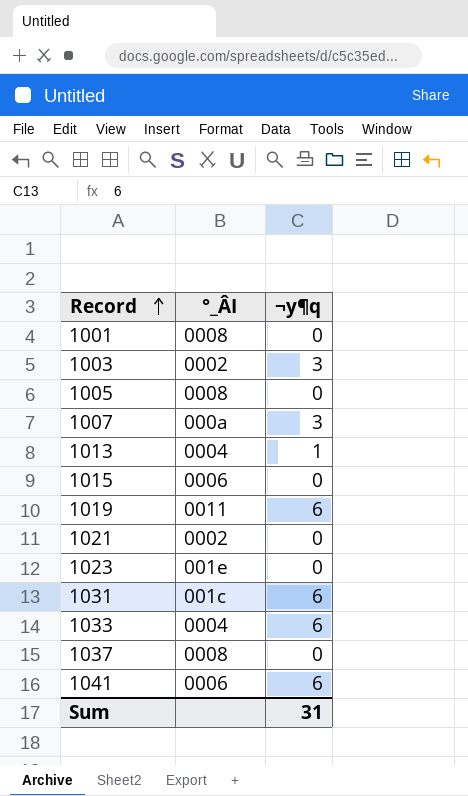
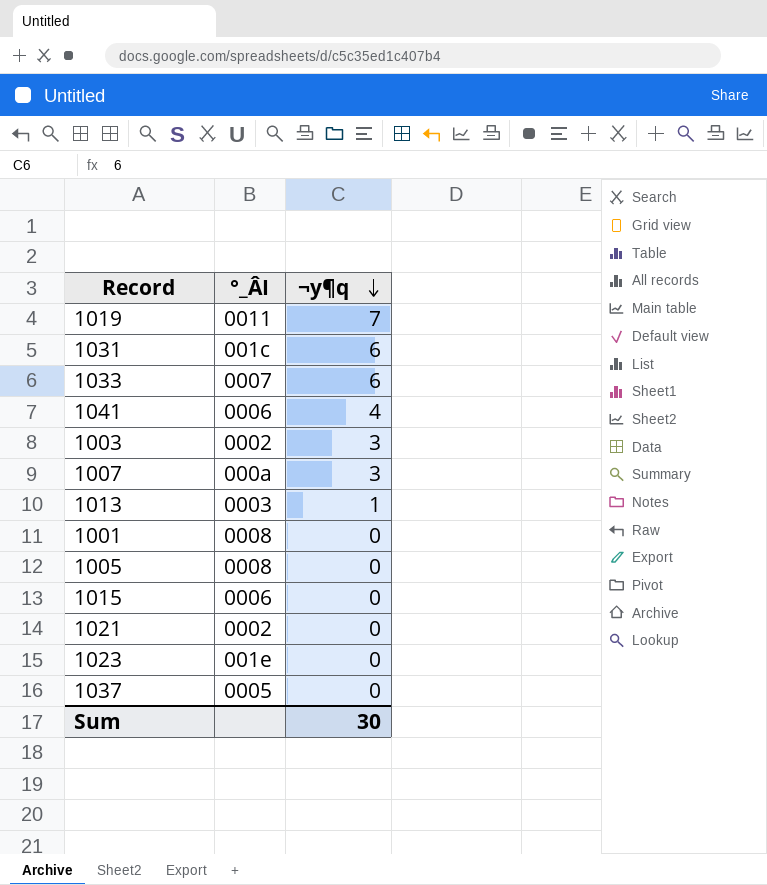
row order: Record ascending -> ¬y¶q descending
1019 | ¬y¶q: 6 -> 7
1033 | °_ÂI: 0004 -> 0007
1041 | ¬y¶q: 6 -> 4
1013 | °_ÂI: 0004 -> 0003
1037 | °_ÂI: 0008 -> 0005
Sum | ¬y¶q: 31 -> 30

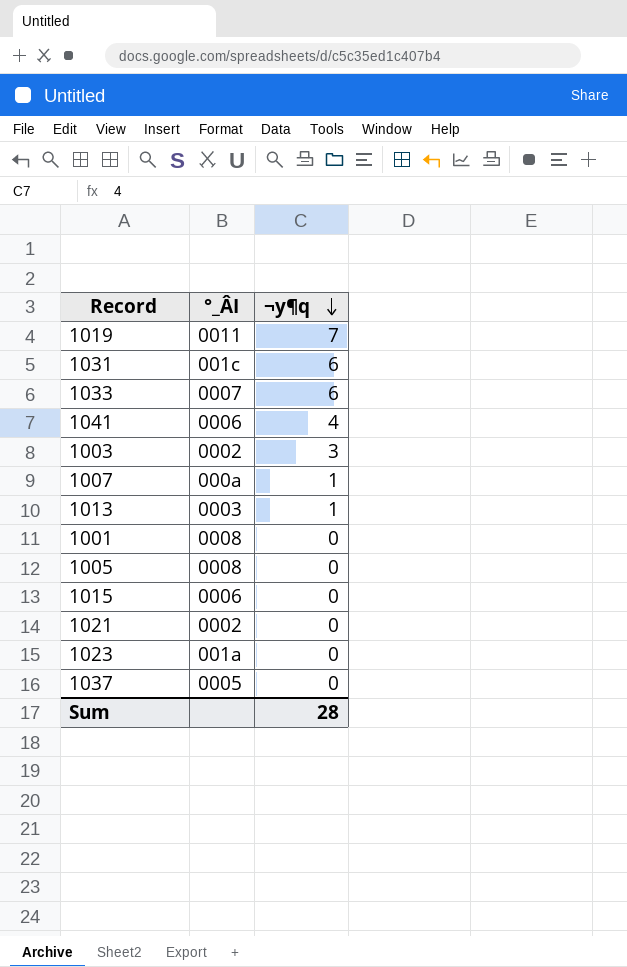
1007 | ¬y¶q: 3 -> 1
1023 | °_ÂI: 001e -> 001a
Sum | ¬y¶q: 30 -> 28

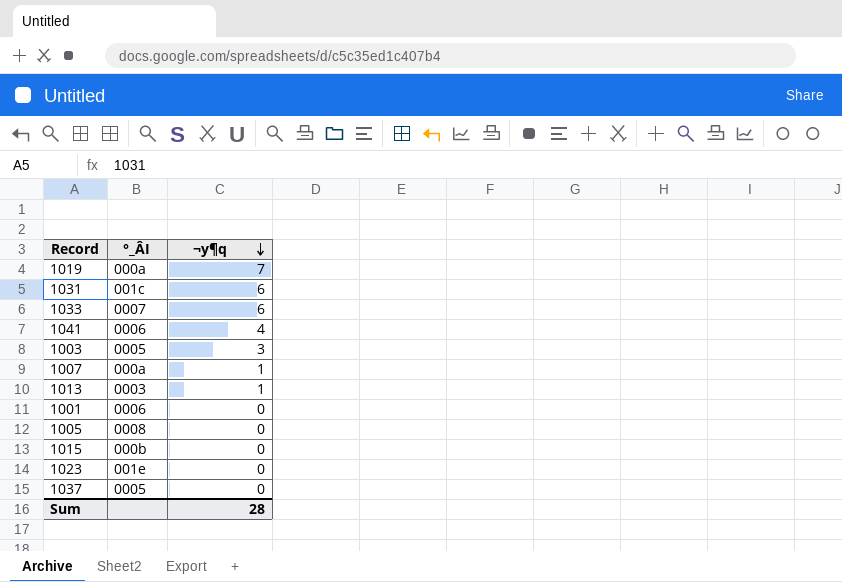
row 1021: 0002 | 0 -> none
1019 | °_ÂI: 0011 -> 000a
1003 | °_ÂI: 0002 -> 0005
1001 | °_ÂI: 0008 -> 0006
1015 | °_ÂI: 0006 -> 000b
1023 | °_ÂI: 001a -> 001e

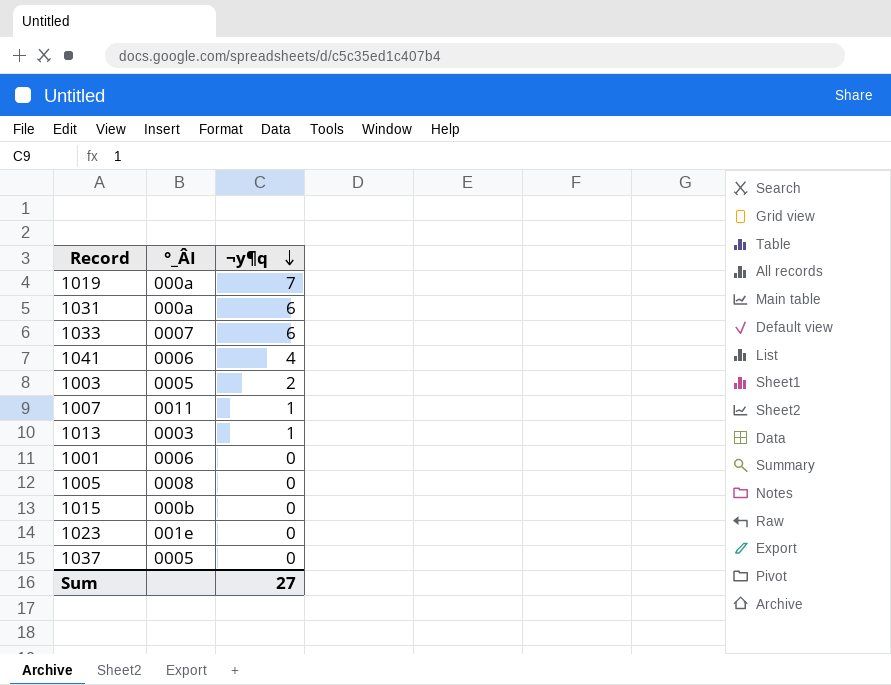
1031 | °_ÂI: 001c -> 000a
1003 | ¬y¶q: 3 -> 2
1007 | °_ÂI: 000a -> 0011
Sum | ¬y¶q: 28 -> 27

